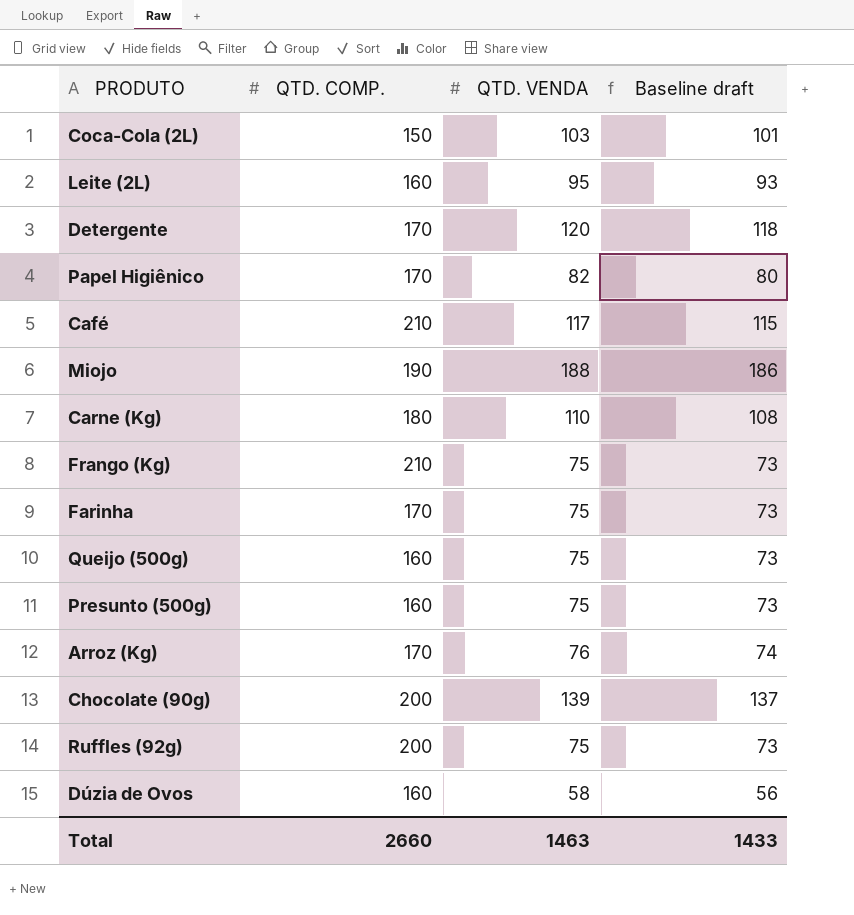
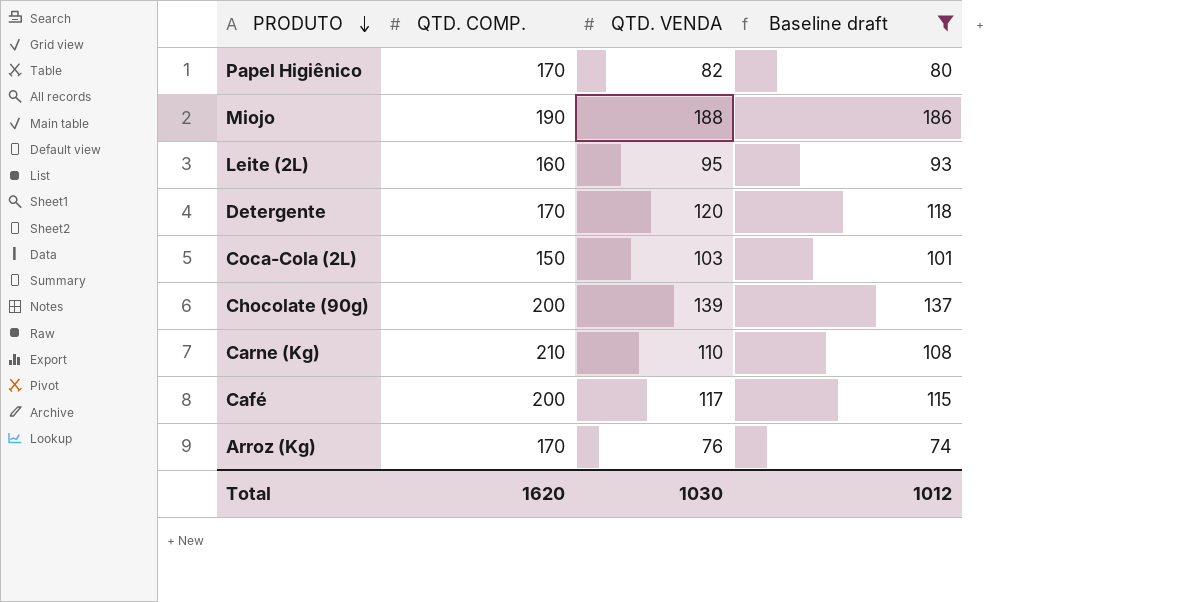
filter: none -> Baseline draft >= 74
row order: none -> PRODUTO descending
Carne (Kg) | QTD. COMP.: 180 -> 210
Café | QTD. COMP.: 210 -> 200
Total | QTD. COMP.: 2660 -> 1620
Total | QTD. VENDA: 1463 -> 1030
Total | Baseline draft: 1433 -> 1012

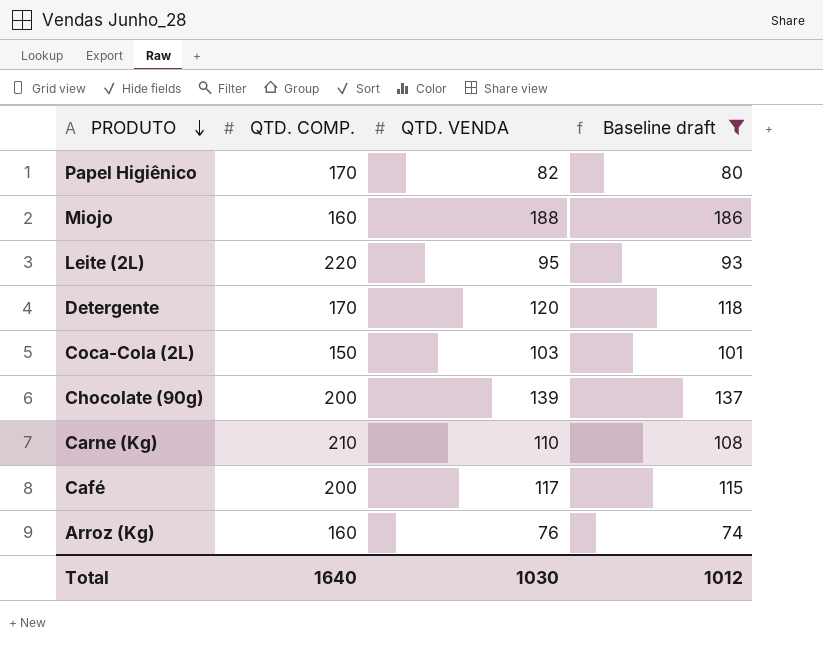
Miojo | QTD. COMP.: 190 -> 160
Leite (2L) | QTD. COMP.: 160 -> 220
Arroz (Kg) | QTD. COMP.: 170 -> 160
Total | QTD. COMP.: 1620 -> 1640

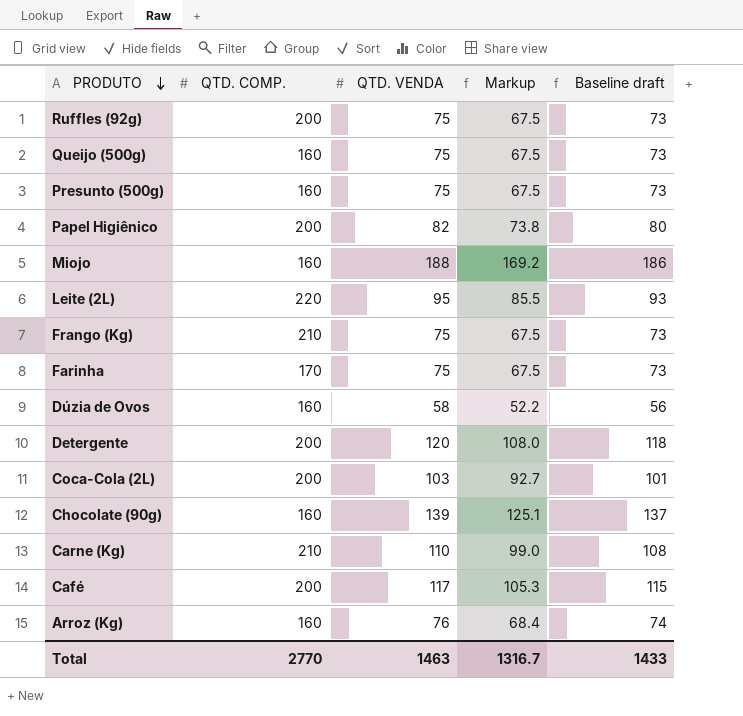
filter: Baseline draft >= 74 -> none
column Markup | formula: none -> [QTD. VENDA] * 0.9
Papel Higiênico | QTD. COMP.: 170 -> 200
Detergente | QTD. COMP.: 170 -> 200
Coca-Cola (2L) | QTD. COMP.: 150 -> 200
Chocolate (90g) | QTD. COMP.: 200 -> 160
Total | QTD. COMP.: 1640 -> 2770
Total | QTD. VENDA: 1030 -> 1463
Total | Baseline draft: 1012 -> 1433

